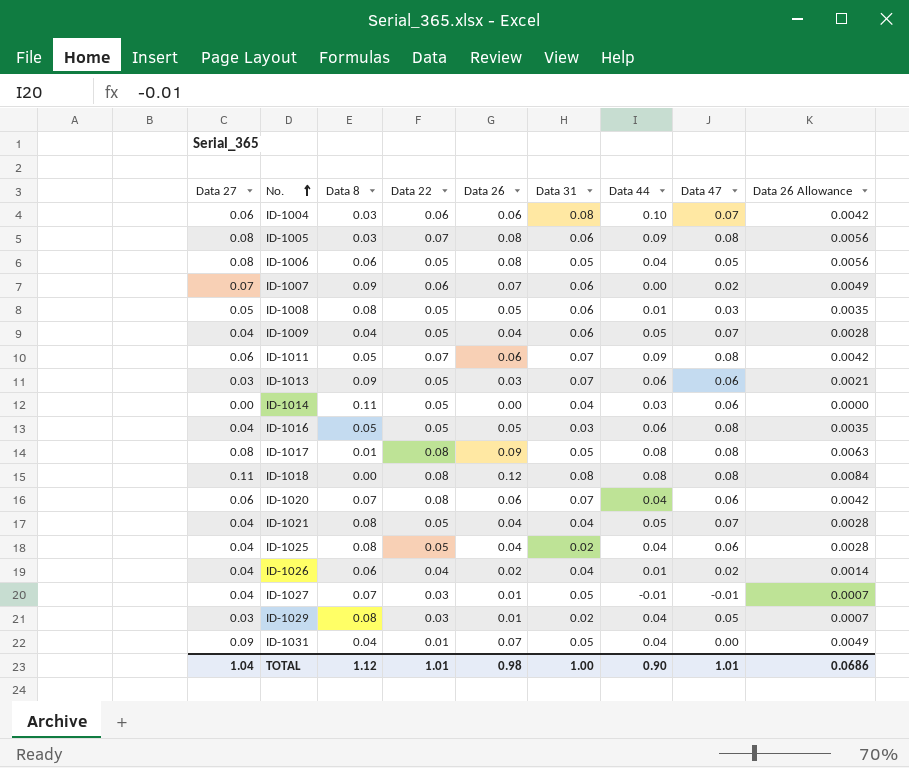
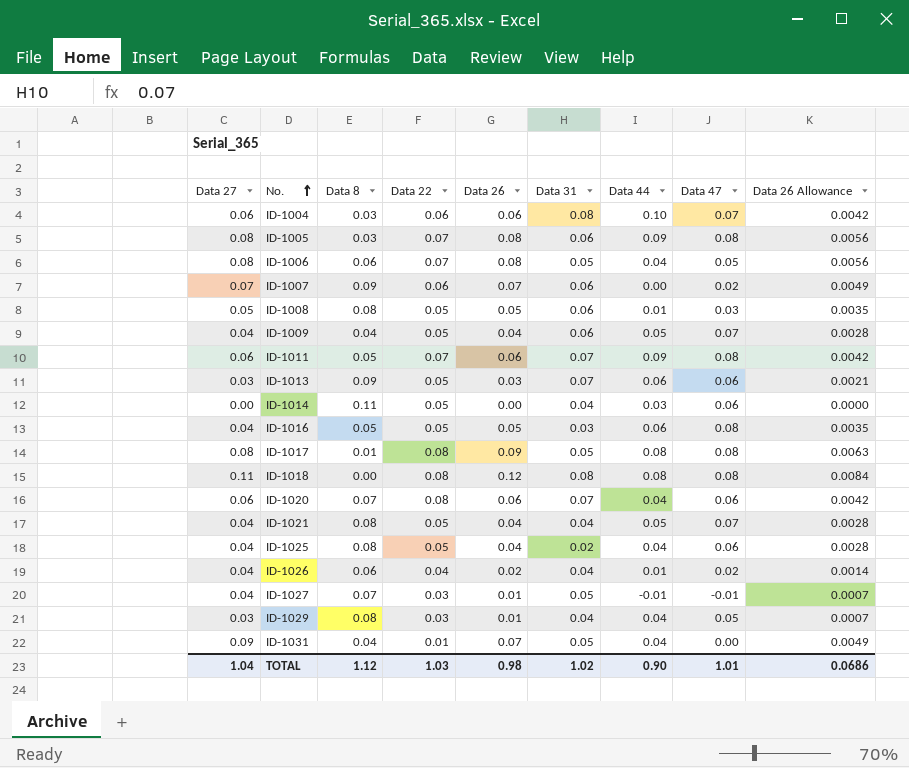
ID-1006 | Data 22: 0.05 -> 0.07
ID-1029 | Data 31: 0.02 -> 0.04
TOTAL | Data 22: 1.01 -> 1.03
TOTAL | Data 31: 1.00 -> 1.02

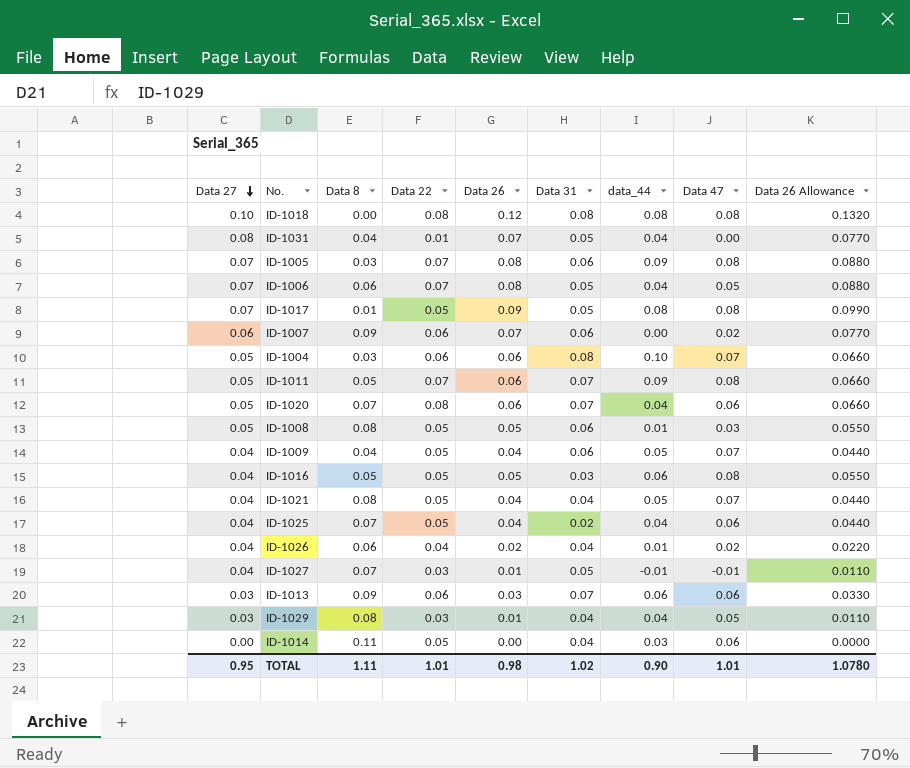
row order: No. ascending -> Data 27 descending
column name: Data 44 -> data_44
column Data 26 Allowance | formula: [Data 26] * 0.07 -> [Data 26] * 1.1
ID-1018 | Data 27: 0.11 -> 0.10
ID-1031 | Data 27: 0.09 -> 0.08
ID-1005 | Data 27: 0.08 -> 0.07
ID-1006 | Data 27: 0.08 -> 0.07
ID-1017 | Data 27: 0.08 -> 0.07
ID-1017 | Data 22: 0.08 -> 0.05
ID-1007 | Data 27: 0.07 -> 0.06
ID-1004 | Data 27: 0.06 -> 0.05
ID-1011 | Data 27: 0.06 -> 0.05
ID-1020 | Data 27: 0.06 -> 0.05
ID-1025 | Data 8: 0.08 -> 0.07
ID-1013 | Data 22: 0.05 -> 0.06
TOTAL | Data 27: 1.04 -> 0.95
TOTAL | Data 8: 1.12 -> 1.11
TOTAL | Data 22: 1.03 -> 1.01
TOTAL | Data 26 Allowance: 0.0686 -> 1.0780

